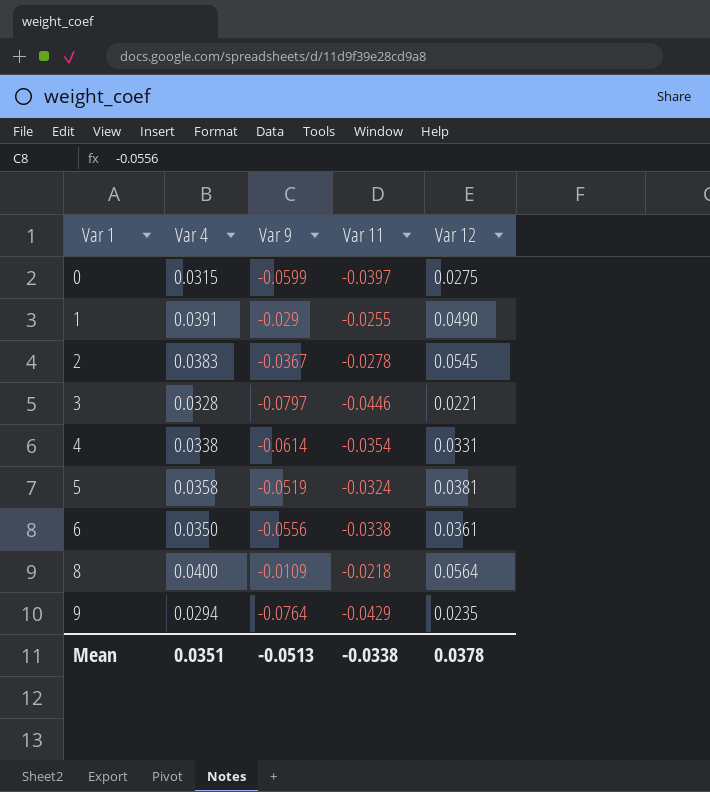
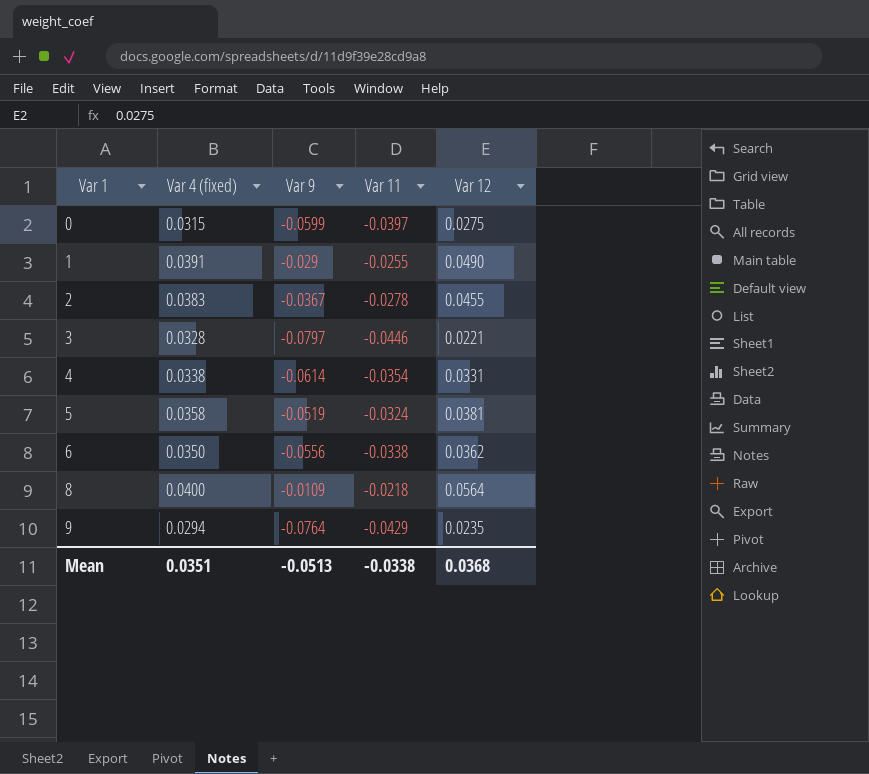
column name: Var 4 -> Var 4 (fixed)
2 | Var 12: 0.0545 -> 0.0455
6 | Var 12: 0.0361 -> 0.0362
Mean | Var 12: 0.0378 -> 0.0368

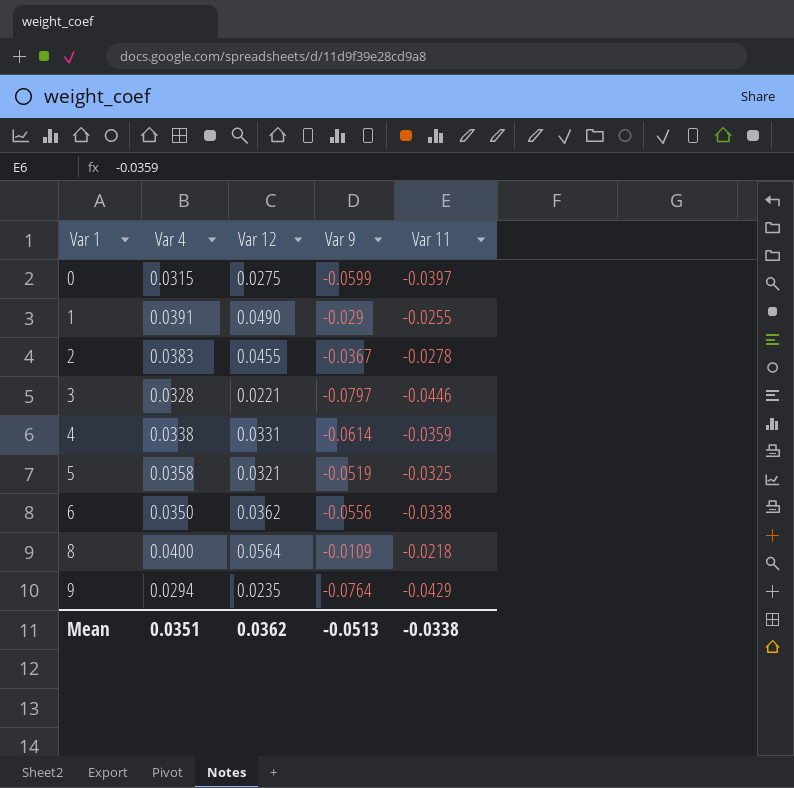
column name: Var 4 (fixed) -> Var 4
column Var 12 | position: 5 -> 3
4 | Var 11: -0.0354 -> -0.0359
5 | Var 12: 0.0381 -> 0.0321
5 | Var 11: -0.0324 -> -0.0325
Mean | Var 12: 0.0368 -> 0.0362

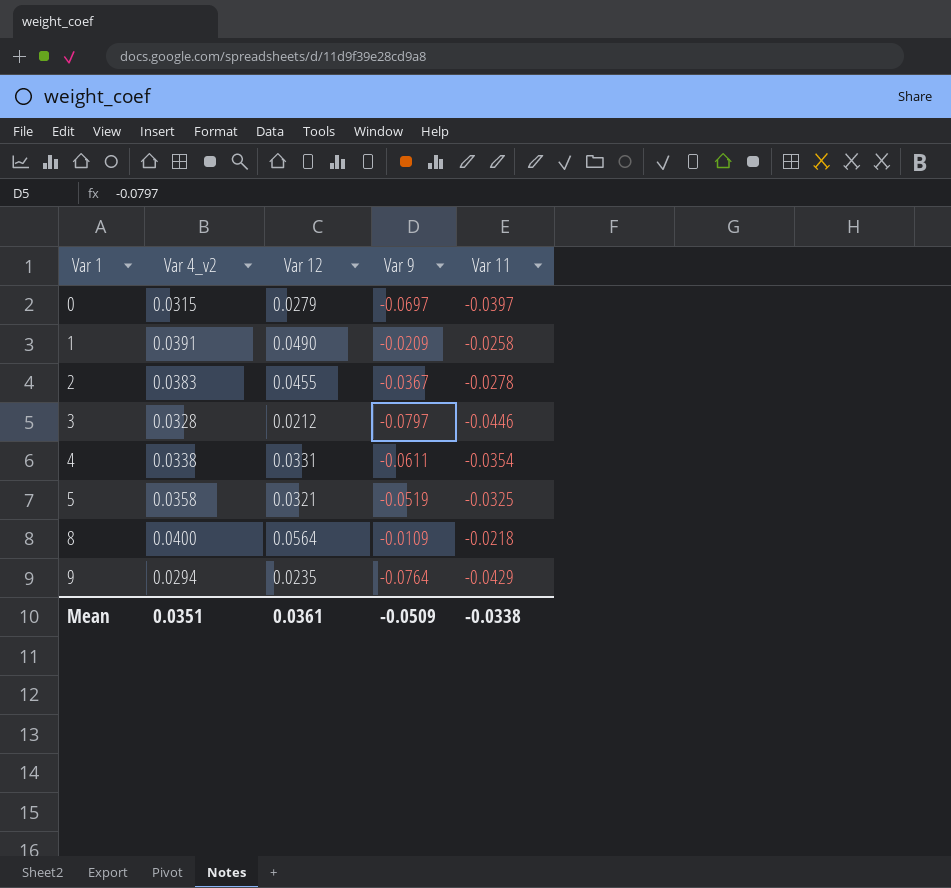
column name: Var 4 -> Var 4_v2
row 6: 0.0350 | 0.0362 | -0.0556 | -0.0338 -> none
0 | Var 12: 0.0275 -> 0.0279
0 | Var 9: -0.0599 -> -0.0697
1 | Var 9: -0.029 -> -0.0209
1 | Var 11: -0.0255 -> -0.0258
3 | Var 12: 0.0221 -> 0.0212
4 | Var 9: -0.0614 -> -0.0611
4 | Var 11: -0.0359 -> -0.0354
Mean | Var 12: 0.0362 -> 0.0361
Mean | Var 9: -0.0513 -> -0.0509

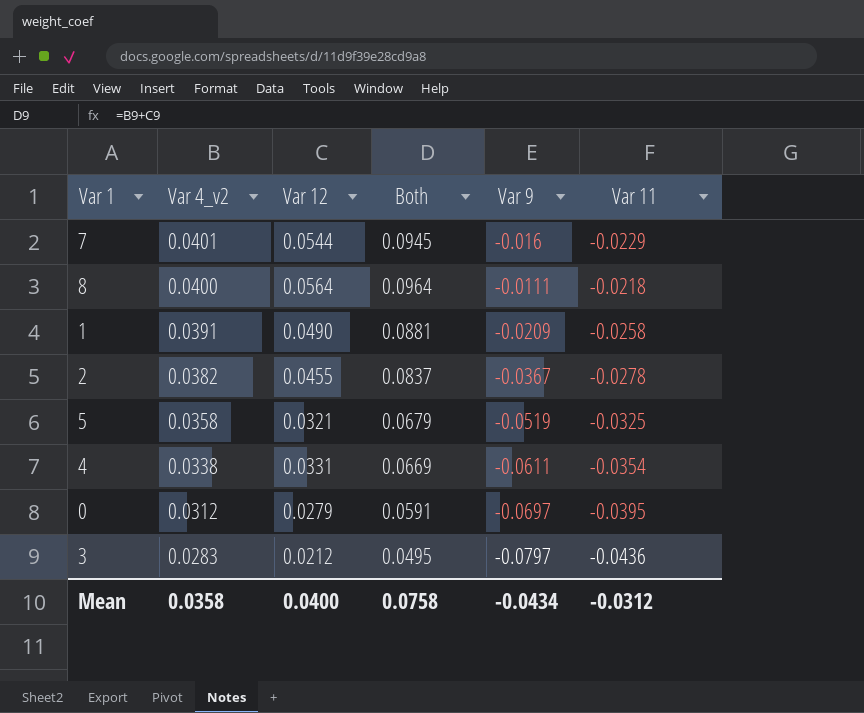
row order: Var 1 ascending -> Var 4_v2 descending
column Both | formula: none -> [Var 4_v2] + [Var 12]
row 9: 0.0294 | 0.0235 | -0.0764 | -0.0429 -> none
row 7: none -> 0.0401 | 0.0544 | 0.0945 | -0.016 | -0.0229
8 | Var 9: -0.0109 -> -0.0111
2 | Var 4_v2: 0.0383 -> 0.0382
0 | Var 4_v2: 0.0315 -> 0.0312
0 | Var 11: -0.0397 -> -0.0395
3 | Var 4_v2: 0.0328 -> 0.0283
3 | Var 11: -0.0446 -> -0.0436
Mean | Var 4_v2: 0.0351 -> 0.0358
Mean | Var 12: 0.0361 -> 0.0400
Mean | Var 9: -0.0509 -> -0.0434
Mean | Var 11: -0.0338 -> -0.0312

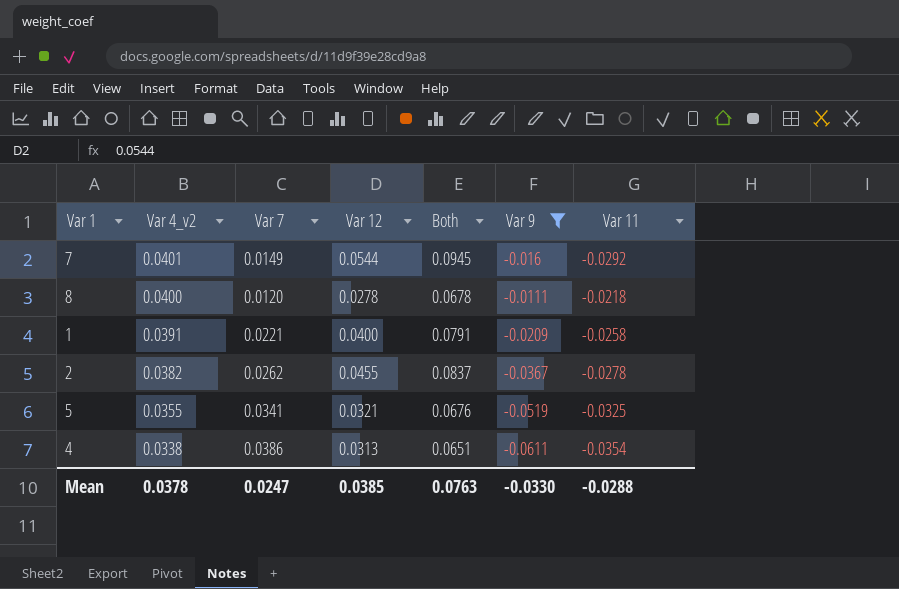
filter: none -> Var 9 >= -0.0611
column Var 7 | position: none -> 3
7 | Var 11: -0.0229 -> -0.0292
8 | Var 12: 0.0564 -> 0.0278
8 | Both: 0.0964 -> 0.0678
1 | Var 12: 0.0490 -> 0.0400
1 | Both: 0.0881 -> 0.0791
5 | Var 4_v2: 0.0358 -> 0.0355
5 | Both: 0.0679 -> 0.0676
4 | Var 12: 0.0331 -> 0.0313
4 | Both: 0.0669 -> 0.0651
Mean | Var 4_v2: 0.0358 -> 0.0378
Mean | Var 12: 0.0400 -> 0.0385
Mean | Both: 0.0758 -> 0.0763
Mean | Var 9: -0.0434 -> -0.0330
Mean | Var 11: -0.0312 -> -0.0288

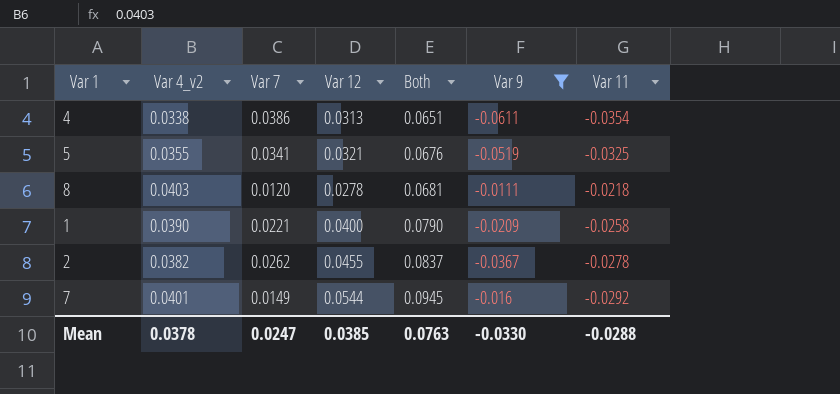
row order: Var 4_v2 descending -> Both ascending
8 | Var 4_v2: 0.0400 -> 0.0403
8 | Both: 0.0678 -> 0.0681
1 | Var 4_v2: 0.0391 -> 0.0390
1 | Both: 0.0791 -> 0.0790

